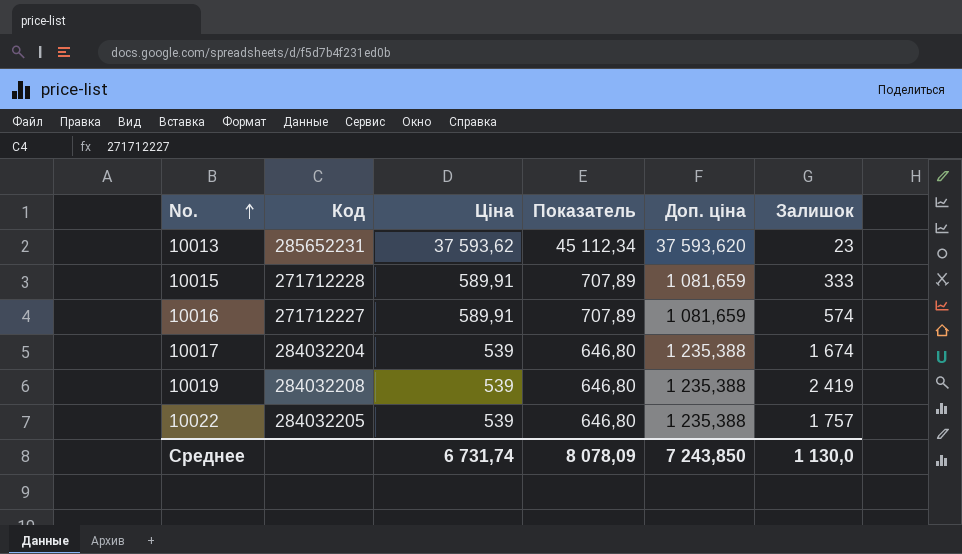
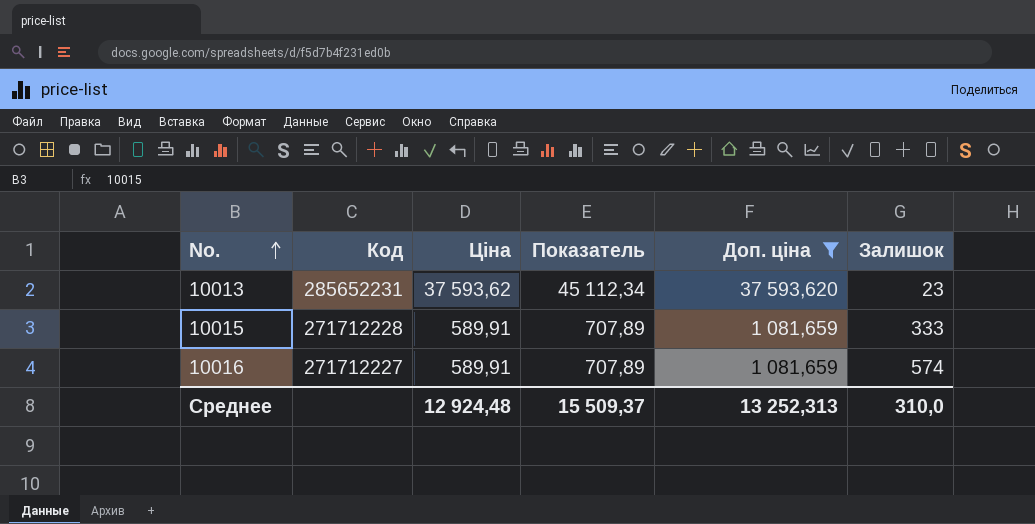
filter: none -> Доп. ціна != 1 235,388
Среднее | Ціна: 6 731,74 -> 12 924,48
Среднее | Показатель: 8 078,09 -> 15 509,37
Среднее | Доп. ціна: 7 243,850 -> 13 252,313
Среднее | Залишок: 1 130,0 -> 310,0

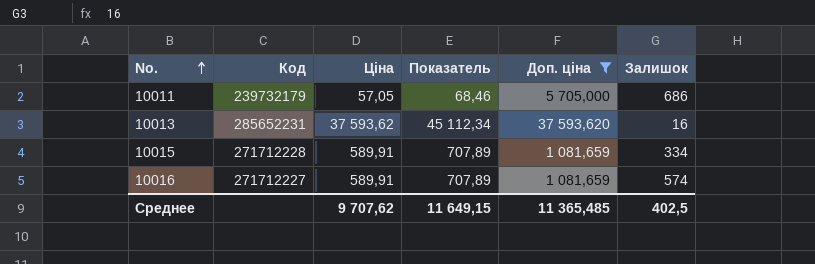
row 10011: none -> 239732179 | 57,05 | 68,46 | 5 705,000 | 686
10013 | Залишок: 23 -> 16
10015 | Залишок: 333 -> 334
Среднее | Ціна: 12 924,48 -> 9 707,62
Среднее | Показатель: 15 509,37 -> 11 649,15
Среднее | Доп. ціна: 13 252,313 -> 11 365,485
Среднее | Залишок: 310,0 -> 402,5

